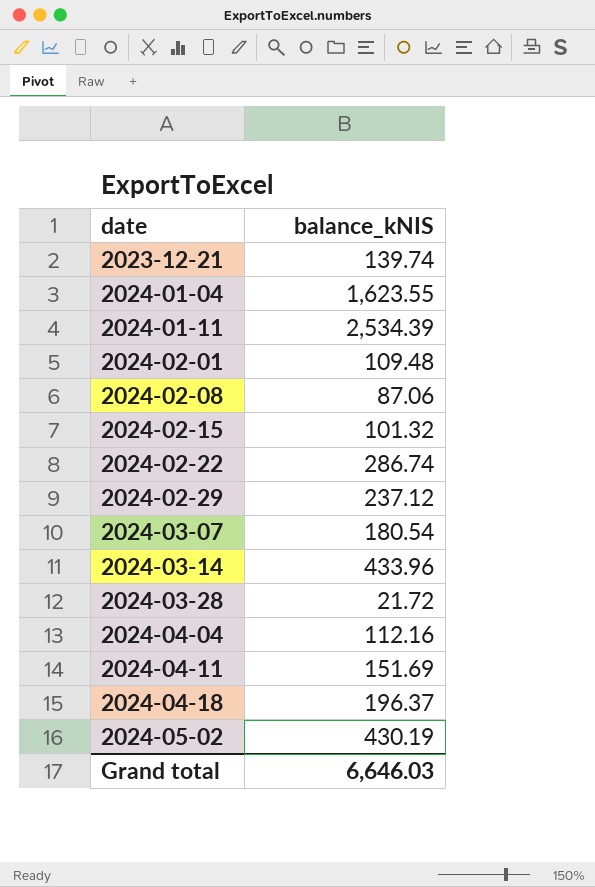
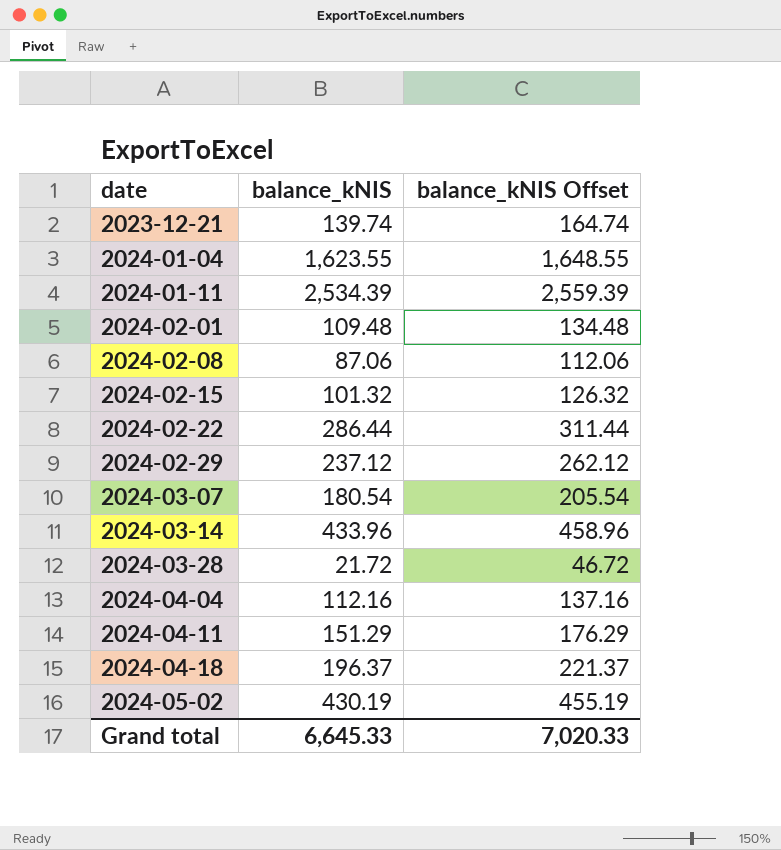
column balance_kNIS Offset | formula: none -> [balance_kNIS] + 25
2024-02-22 | balance_kNIS: 286.74 -> 286.44
2024-04-11 | balance_kNIS: 151.69 -> 151.29
Grand total | balance_kNIS: 6,646.03 -> 6,645.33

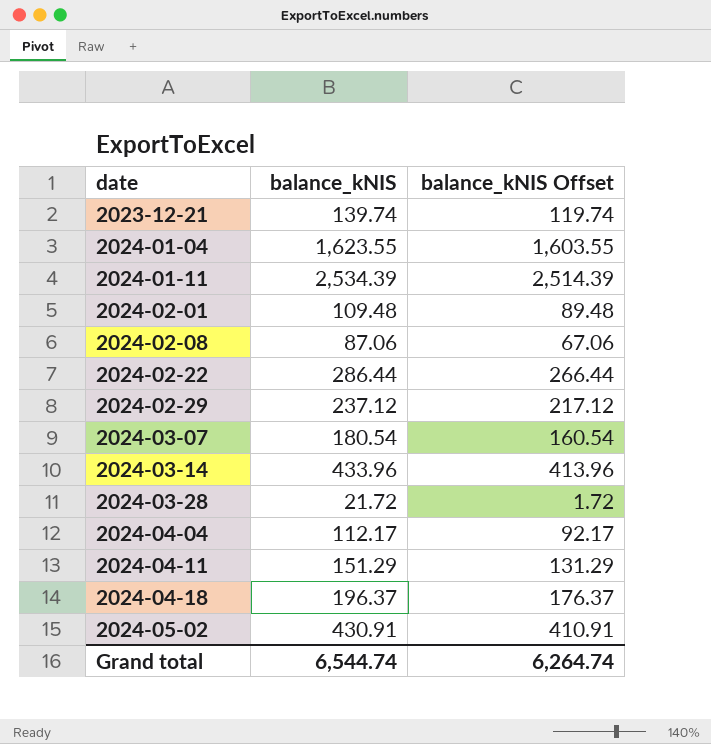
column balance_kNIS Offset | formula: [balance_kNIS] + 25 -> [balance_kNIS] - 20
row 2024-02-15: 101.32 | 126.32 -> none
2024-04-04 | balance_kNIS: 112.16 -> 112.17
2024-05-02 | balance_kNIS: 430.19 -> 430.91
Grand total | balance_kNIS: 6,645.33 -> 6,544.74
Grand total | balance_kNIS Offset: 7,020.33 -> 6,264.74

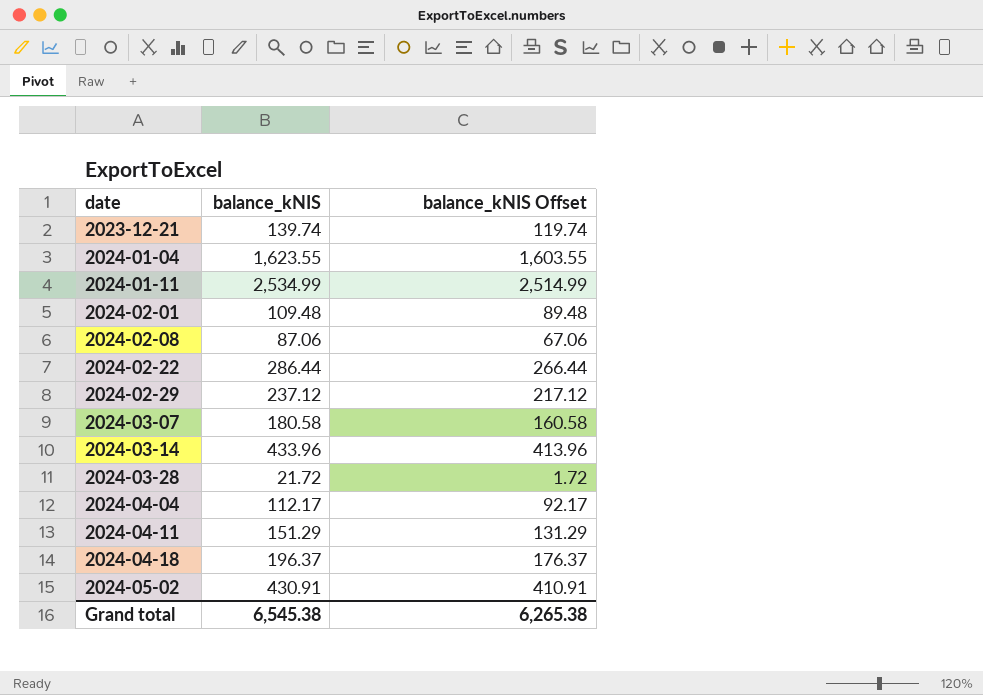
2024-01-11 | balance_kNIS: 2,534.39 -> 2,534.99
2024-01-11 | balance_kNIS Offset: 2,514.39 -> 2,514.99
2024-03-07 | balance_kNIS: 180.54 -> 180.58
2024-03-07 | balance_kNIS Offset: 160.54 -> 160.58
Grand total | balance_kNIS: 6,544.74 -> 6,545.38
Grand total | balance_kNIS Offset: 6,264.74 -> 6,265.38

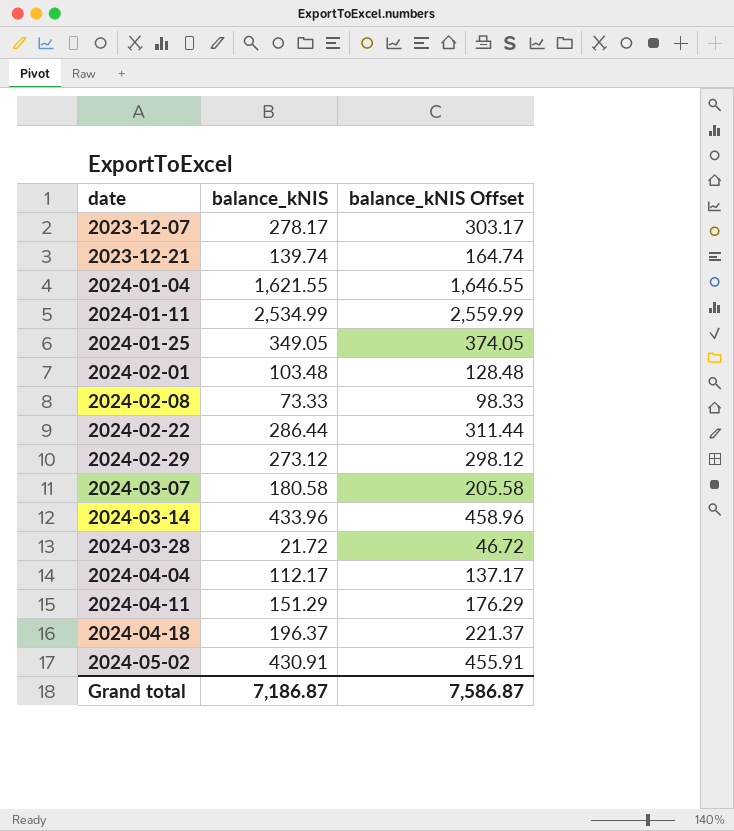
column balance_kNIS Offset | formula: [balance_kNIS] - 20 -> [balance_kNIS] + 25
row 2023-12-07: none -> 278.17 | 303.17
2024-01-04 | balance_kNIS: 1,623.55 -> 1,621.55
row 2024-01-25: none -> 349.05 | 374.05
2024-02-01 | balance_kNIS: 109.48 -> 103.48
2024-02-08 | balance_kNIS: 87.06 -> 73.33
2024-02-29 | balance_kNIS: 237.12 -> 273.12
Grand total | balance_kNIS: 6,545.38 -> 7,186.87
Grand total | balance_kNIS Offset: 6,265.38 -> 7,586.87

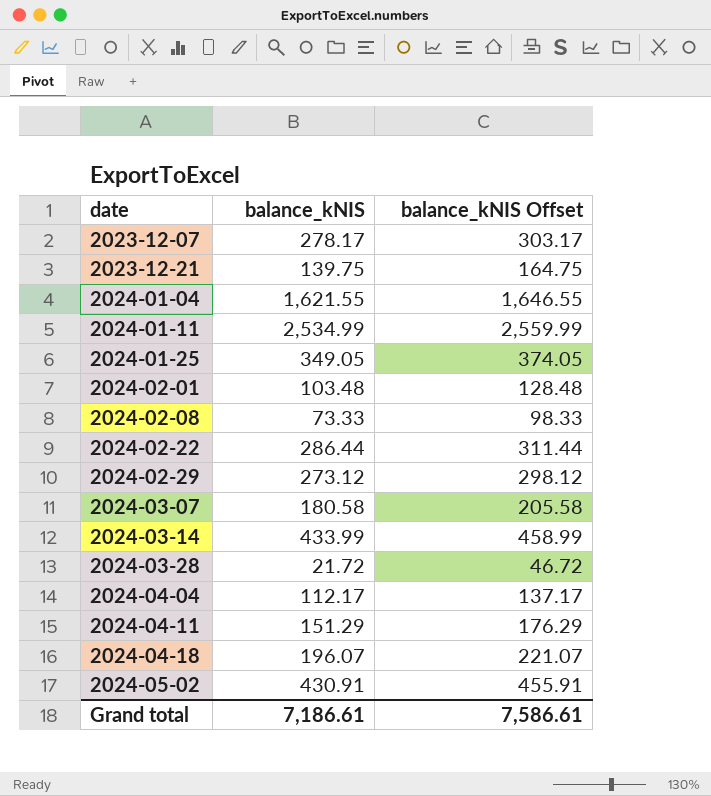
2023-12-21 | balance_kNIS: 139.74 -> 139.75
2023-12-21 | balance_kNIS Offset: 164.74 -> 164.75
2024-03-14 | balance_kNIS: 433.96 -> 433.99
2024-03-14 | balance_kNIS Offset: 458.96 -> 458.99
2024-04-18 | balance_kNIS: 196.37 -> 196.07
2024-04-18 | balance_kNIS Offset: 221.37 -> 221.07
Grand total | balance_kNIS: 7,186.87 -> 7,186.61
Grand total | balance_kNIS Offset: 7,586.87 -> 7,586.61

